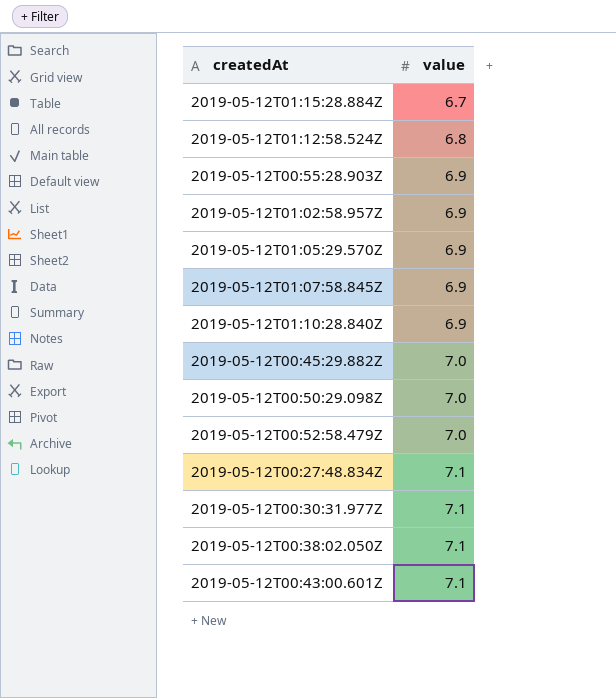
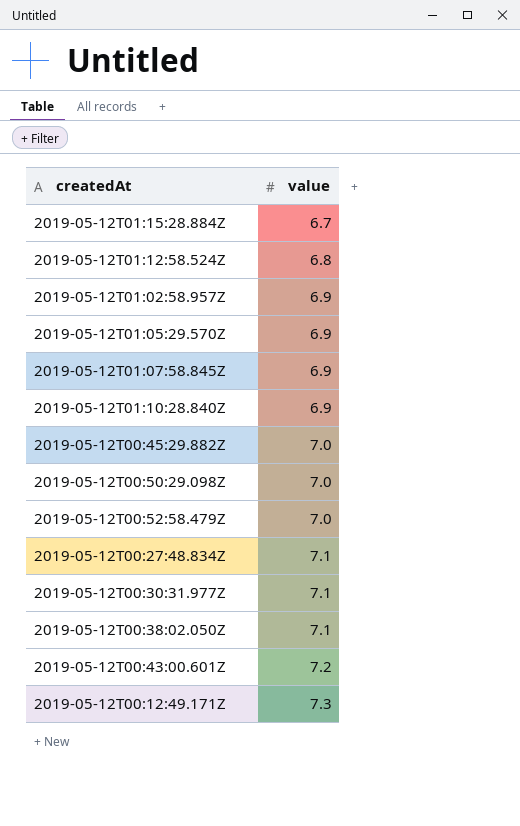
row 2019-05-12T00:55:28.903Z: 6.9 -> none
2019-05-12T00:43:00.601Z | value: 7.1 -> 7.2
row 2019-05-12T00:12:49.171Z: none -> 7.3

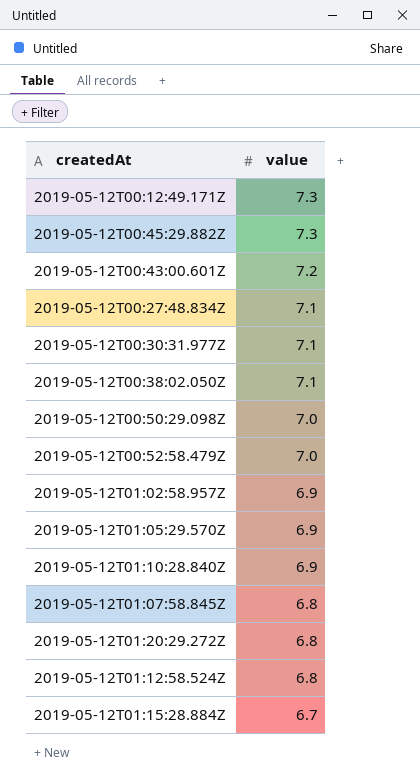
row order: value ascending -> value descending
2019-05-12T00:45:29.882Z | value: 7.0 -> 7.3
2019-05-12T01:07:58.845Z | value: 6.9 -> 6.8
row 2019-05-12T01:20:29.272Z: none -> 6.8

